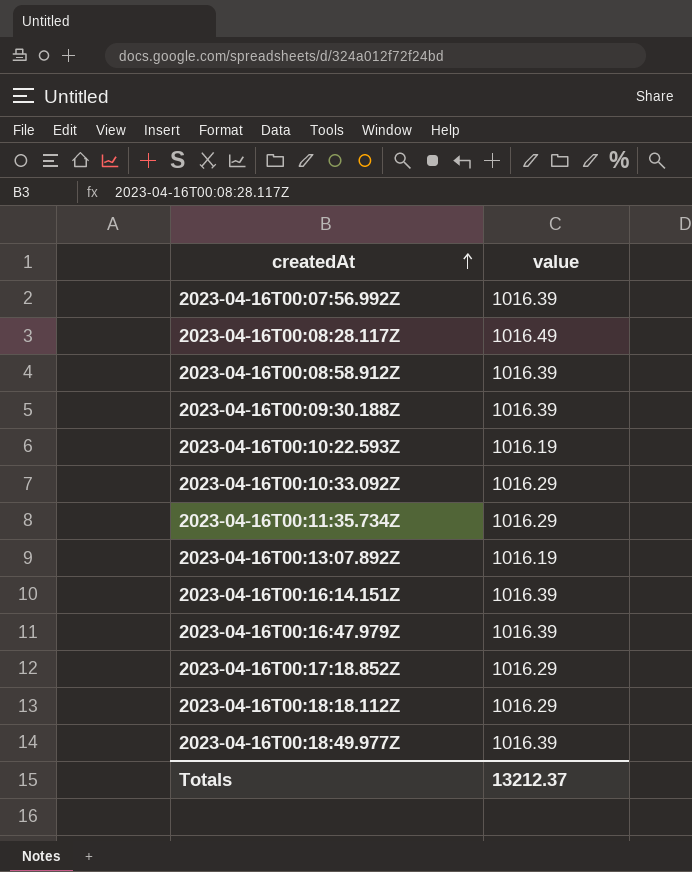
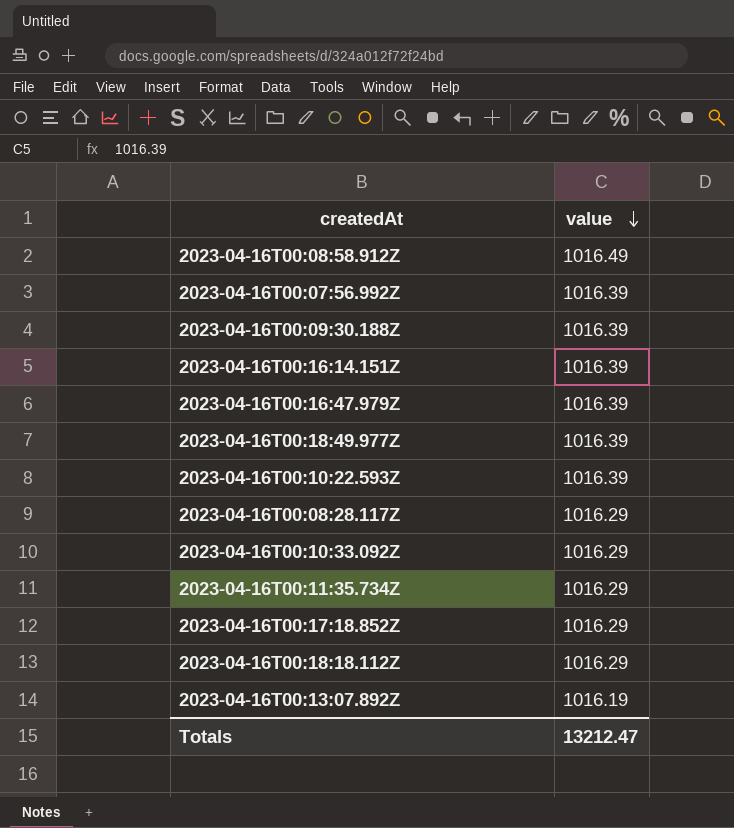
row order: createdAt ascending -> value descending
2023-04-16T00:08:58.912Z | value: 1016.39 -> 1016.49
2023-04-16T00:10:22.593Z | value: 1016.19 -> 1016.39
2023-04-16T00:08:28.117Z | value: 1016.49 -> 1016.29
Totals | value: 13212.37 -> 13212.47

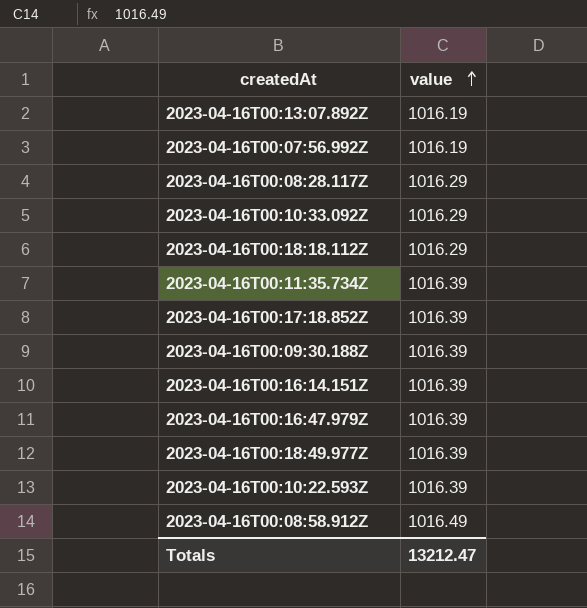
row order: value descending -> value ascending
2023-04-16T00:07:56.992Z | value: 1016.39 -> 1016.19
2023-04-16T00:11:35.734Z | value: 1016.29 -> 1016.39
2023-04-16T00:17:18.852Z | value: 1016.29 -> 1016.39

